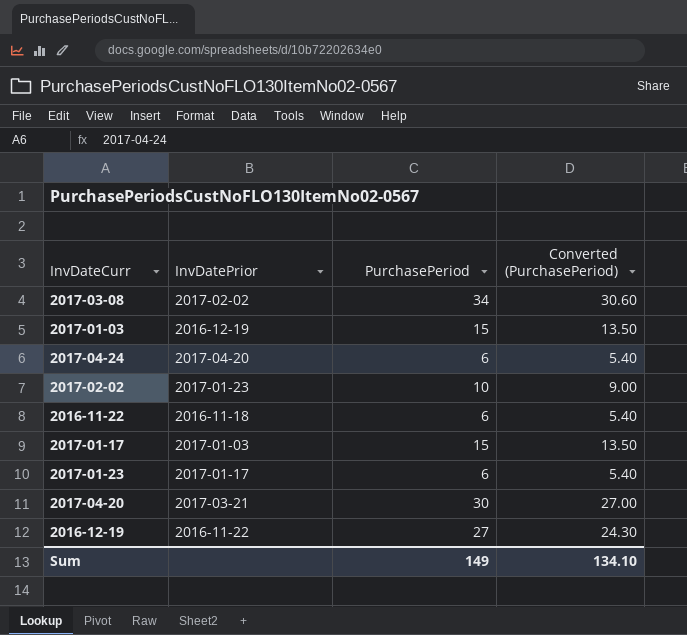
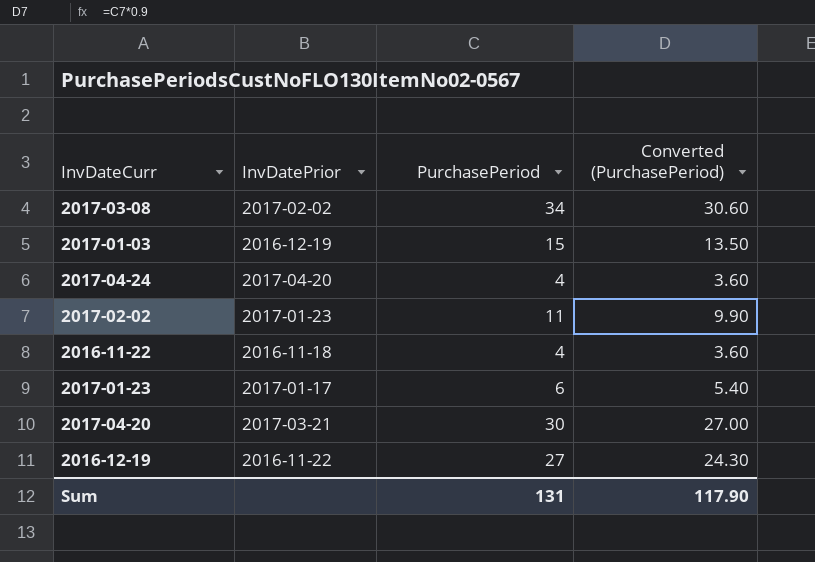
row 2017-01-17: 2017-01-03 | 15 | 13.50 -> none
2017-04-24 | PurchasePeriod: 6 -> 4
2017-04-24 | Converted (PurchasePeriod): 5.40 -> 3.60
2017-02-02 | PurchasePeriod: 10 -> 11
2017-02-02 | Converted (PurchasePeriod): 9.00 -> 9.90
2016-11-22 | PurchasePeriod: 6 -> 4
2016-11-22 | Converted (PurchasePeriod): 5.40 -> 3.60
Sum | PurchasePeriod: 149 -> 131
Sum | Converted (PurchasePeriod): 134.10 -> 117.90

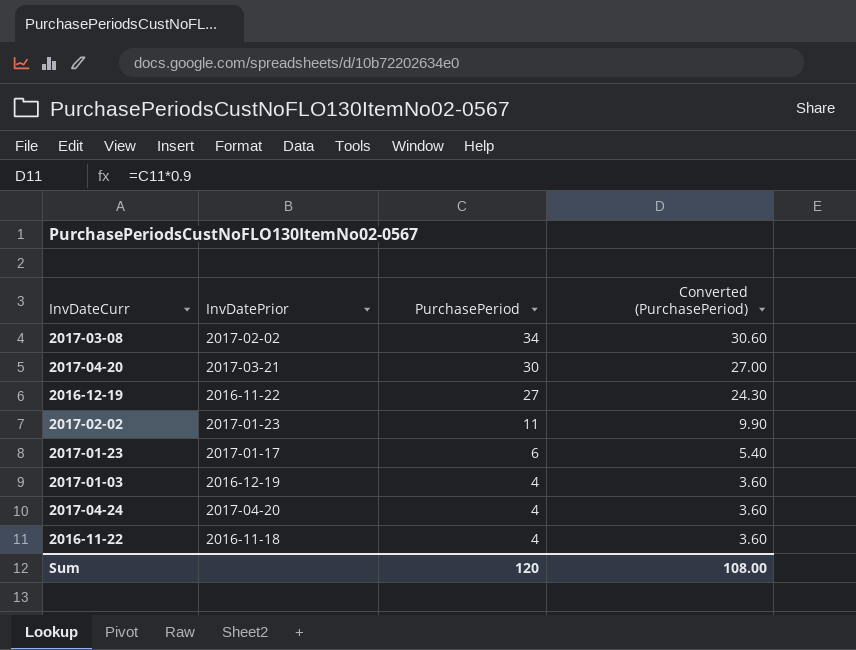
row order: none -> PurchasePeriod descending
2017-01-03 | PurchasePeriod: 15 -> 4
2017-01-03 | Converted (PurchasePeriod): 13.50 -> 3.60
Sum | PurchasePeriod: 131 -> 120
Sum | Converted (PurchasePeriod): 117.90 -> 108.00

